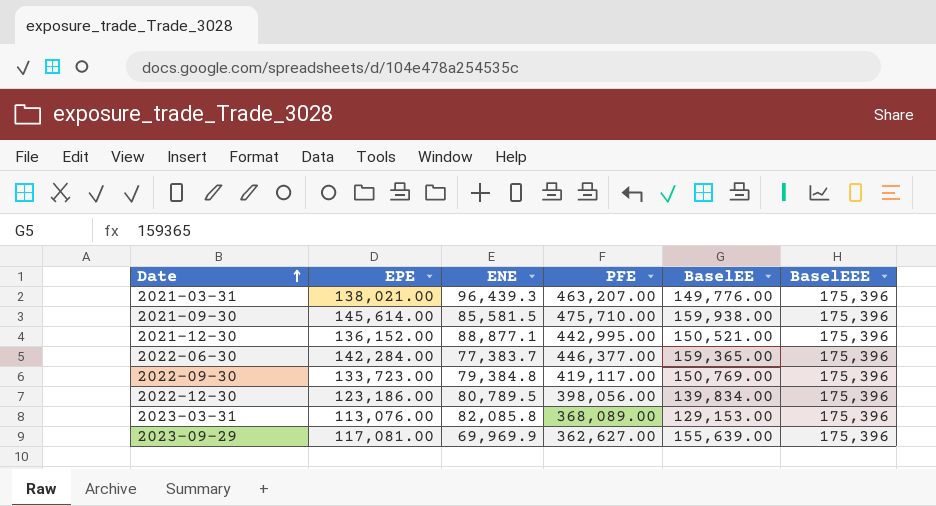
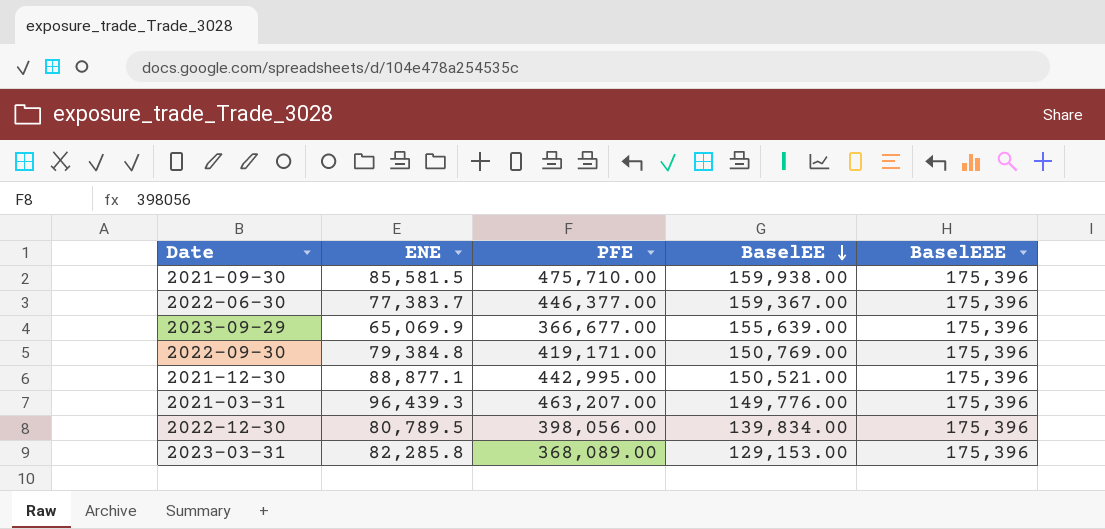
row order: Date ascending -> BaselEE descending
column EPE | position: 2 -> none
2022-06-30 | BaselEE: 159,365.00 -> 159,367.00
2023-09-29 | ENE: 69,969.9 -> 65,069.9
2023-09-29 | PFE: 362,627.00 -> 366,677.00
2022-09-30 | PFE: 419,117.00 -> 419,171.00
2023-03-31 | ENE: 82,085.8 -> 82,285.8

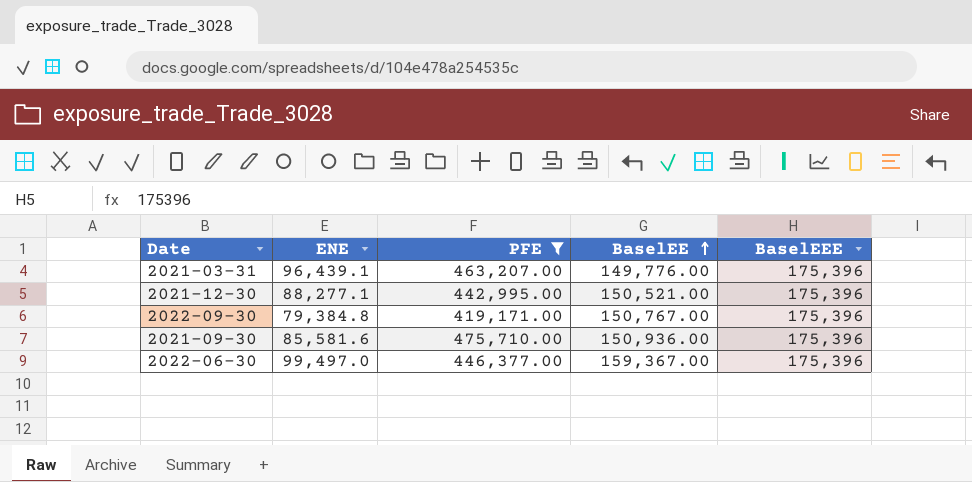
filter: none -> PFE >= 419,171.00
row order: BaselEE descending -> BaselEE ascending
2021-03-31 | ENE: 96,439.3 -> 96,439.1
2021-12-30 | ENE: 88,877.1 -> 88,277.1
2022-09-30 | BaselEE: 150,769.00 -> 150,767.00
2021-09-30 | ENE: 85,581.5 -> 85,581.6
2021-09-30 | BaselEE: 159,938.00 -> 150,936.00
2022-06-30 | ENE: 77,383.7 -> 99,497.0

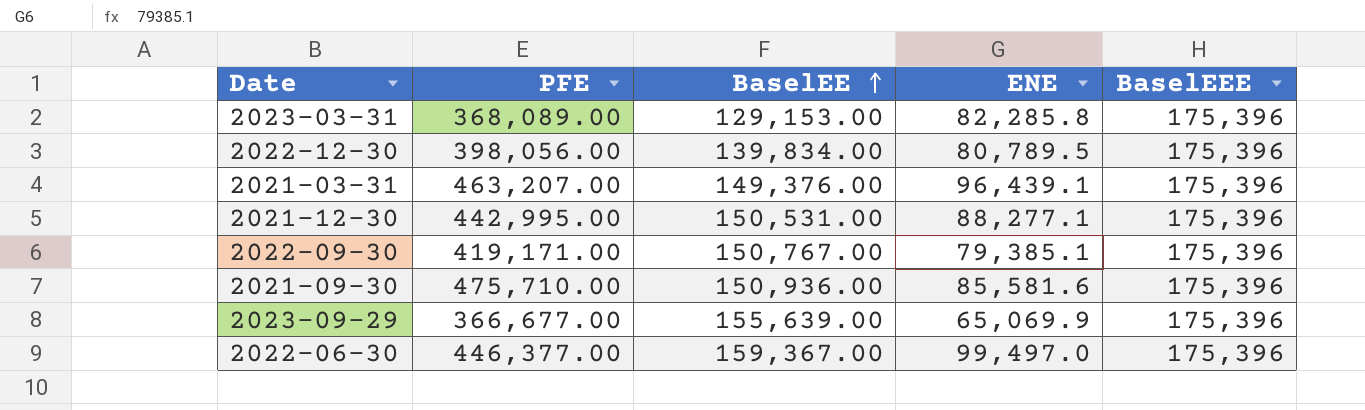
filter: PFE >= 419,171.00 -> none
column ENE | position: 2 -> 4
2021-03-31 | BaselEE: 149,776.00 -> 149,376.00
2021-12-30 | BaselEE: 150,521.00 -> 150,531.00
2022-09-30 | ENE: 79,384.8 -> 79,385.1

